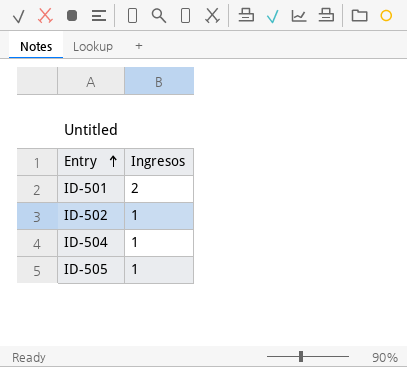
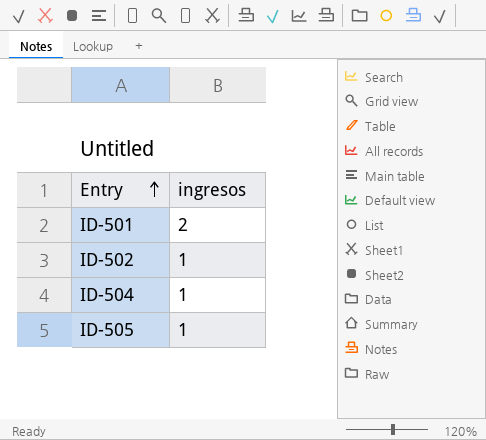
column name: Ingresos -> ingresos

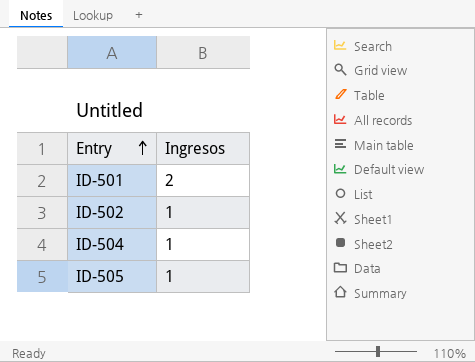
column name: ingresos -> Ingresos

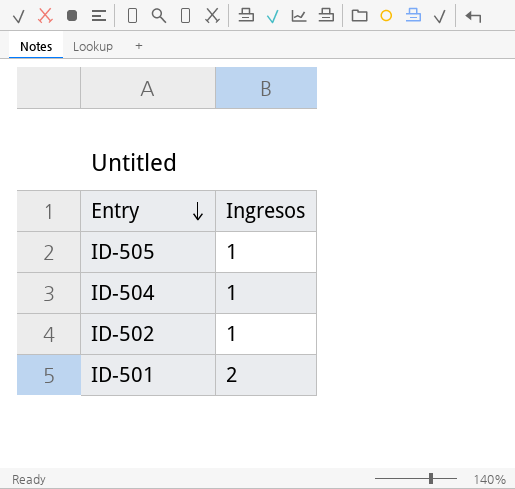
row order: Entry ascending -> Entry descending

